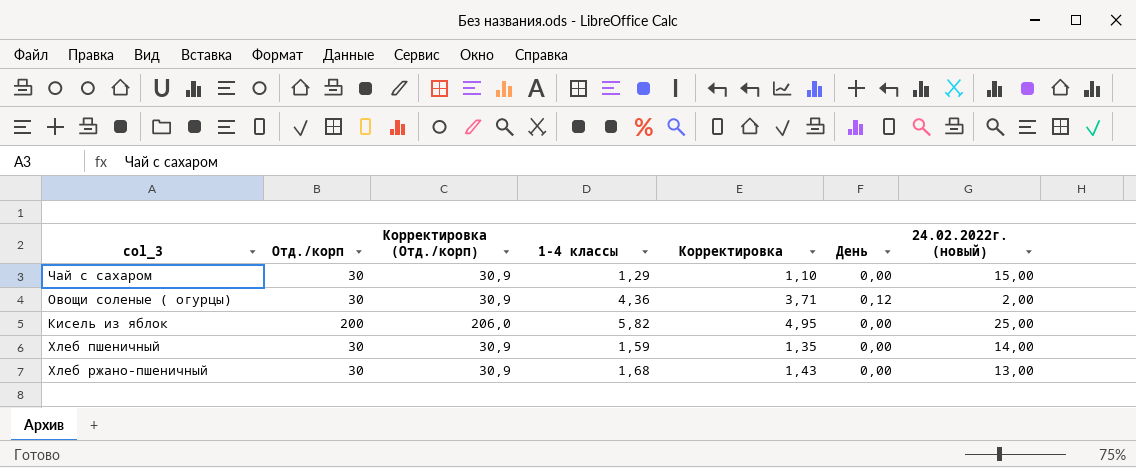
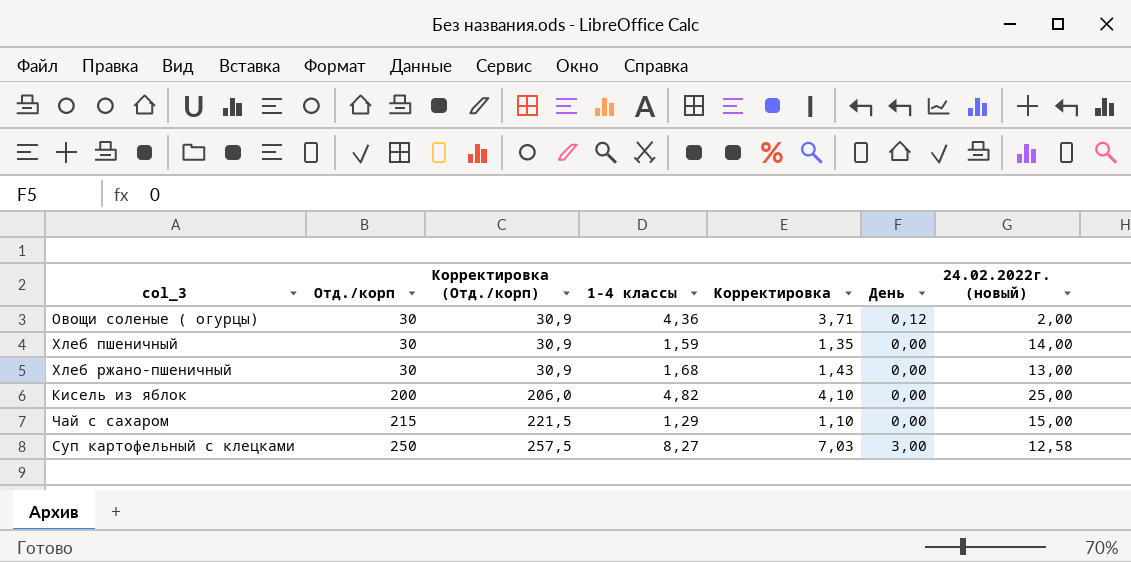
row order: none -> Отд./корп ascending
Кисель из яблок | 1-4 классы: 5,82 -> 4,82
Кисель из яблок | Корректировка: 4,95 -> 4,10
Чай с сахаром | Отд./корп: 30 -> 215
Чай с сахаром | Корректировка (Отд./корп): 30,9 -> 221,5
row Суп картофельный с клецками: none -> 250 | 257,5 | 8,27 | 7,03 | 3,00 | 12,58

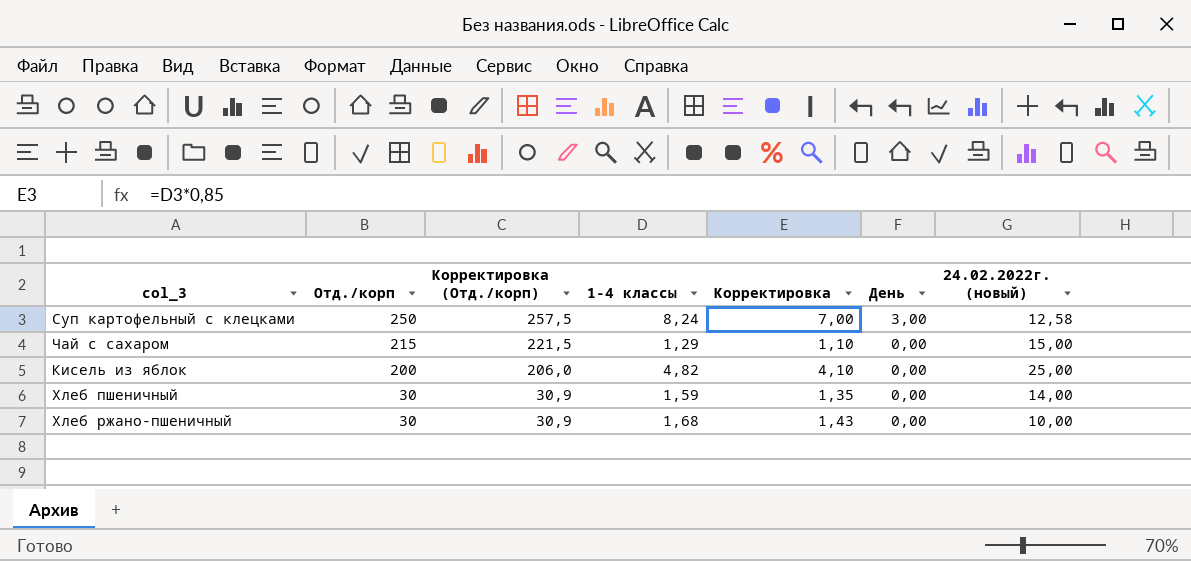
row order: Отд./корп ascending -> Отд./корп descending
row Овощи соленые ( огурцы): 30 | 30,9 | 4,36 | 3,71 | 0,12 | 2,00 -> none
Суп картофельный с клецками | 1-4 классы: 8,27 -> 8,24
Суп картофельный с клецками | Корректировка: 7,03 -> 7,00
Хлеб ржано-пшеничный | 24.02.2022г. (новый): 13,00 -> 10,00

